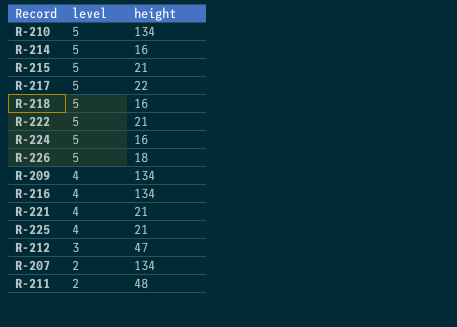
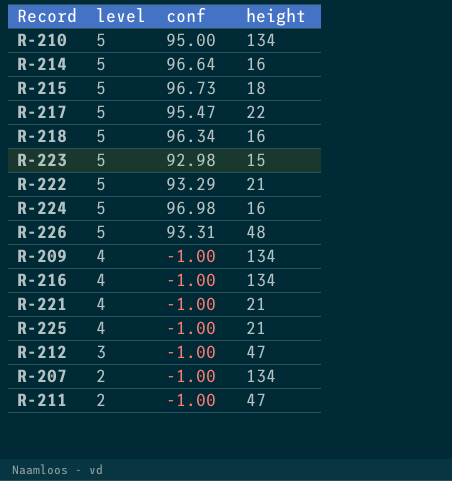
column conf | position: none -> 3
R-215 | height: 21 -> 18
row R-223: none -> 5 | 92.98 | 15
R-226 | height: 18 -> 48
R-211 | height: 48 -> 47

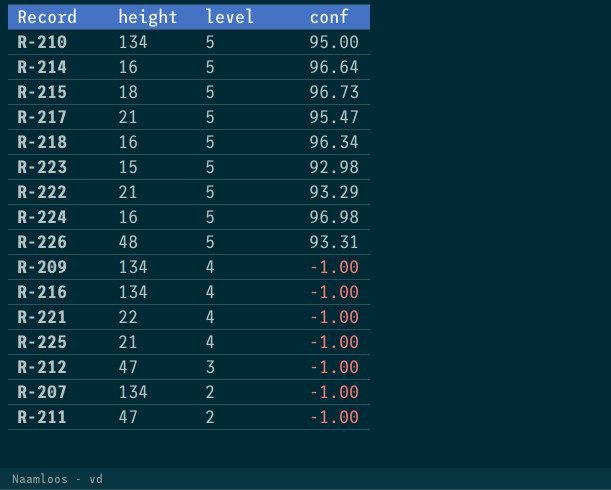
column height | position: 4 -> 2
R-217 | height: 22 -> 21
R-221 | height: 21 -> 22

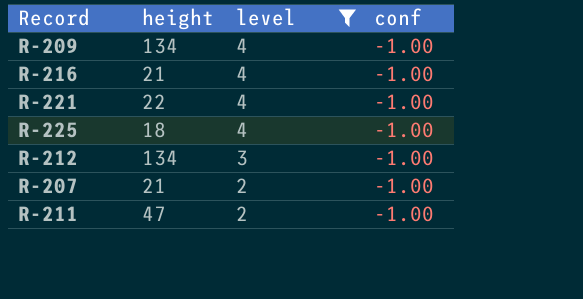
filter: none -> level != 5
R-216 | height: 134 -> 21
R-225 | height: 21 -> 18
R-212 | height: 47 -> 134
R-207 | height: 134 -> 21

